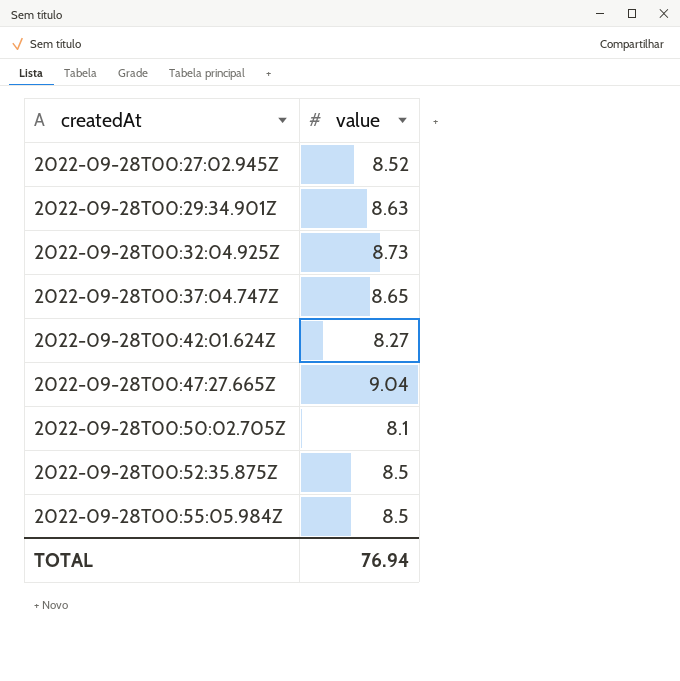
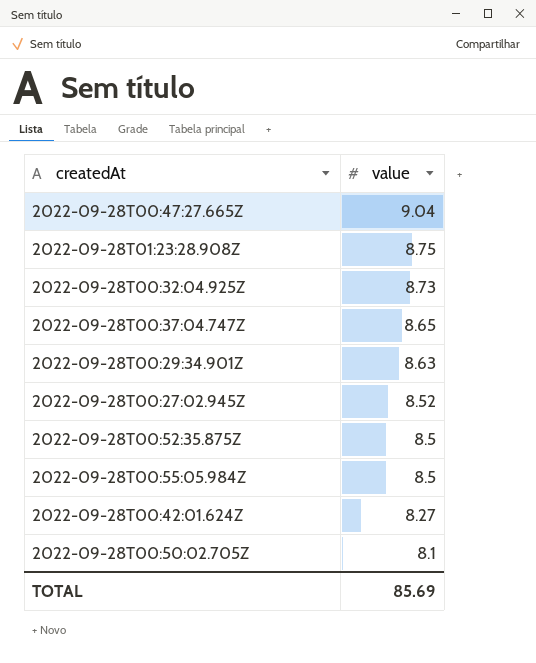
row order: createdAt ascending -> value descending
row 2022-09-28T01:23:28.908Z: none -> 8.75
TOTAL | value: 76.94 -> 85.69

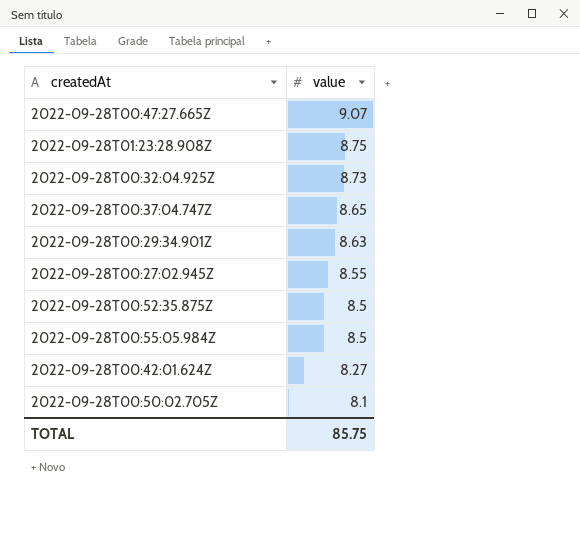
2022-09-28T00:47:27.665Z | value: 9.04 -> 9.07
2022-09-28T00:27:02.945Z | value: 8.52 -> 8.55
TOTAL | value: 85.69 -> 85.75

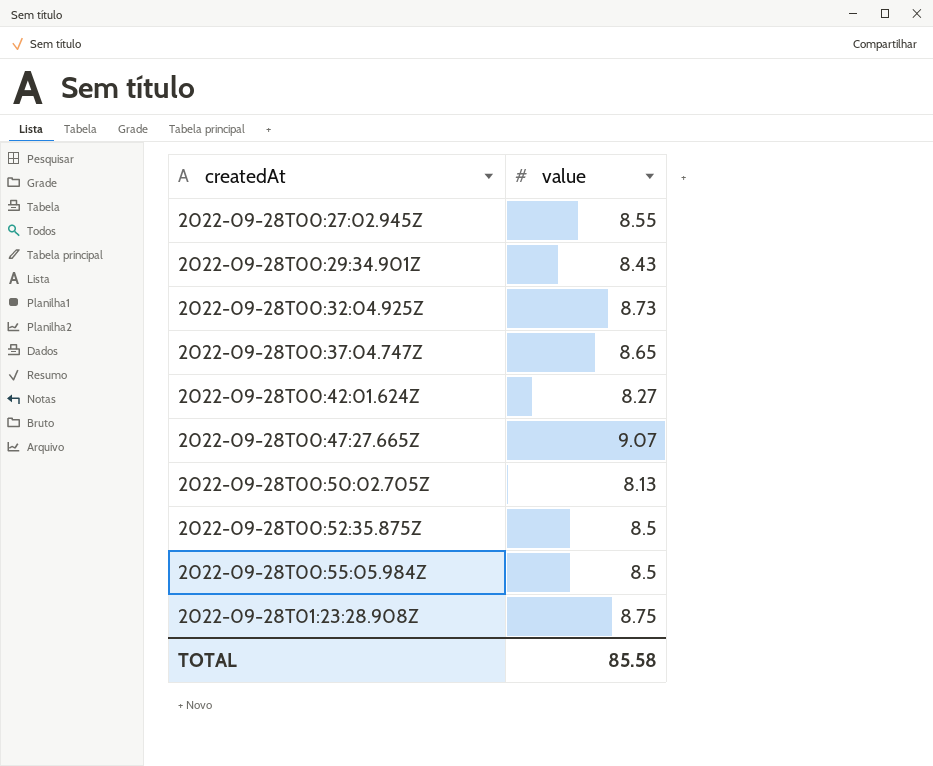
row order: value descending -> createdAt ascending
2022-09-28T00:29:34.901Z | value: 8.63 -> 8.43
2022-09-28T00:50:02.705Z | value: 8.1 -> 8.13
TOTAL | value: 85.75 -> 85.58

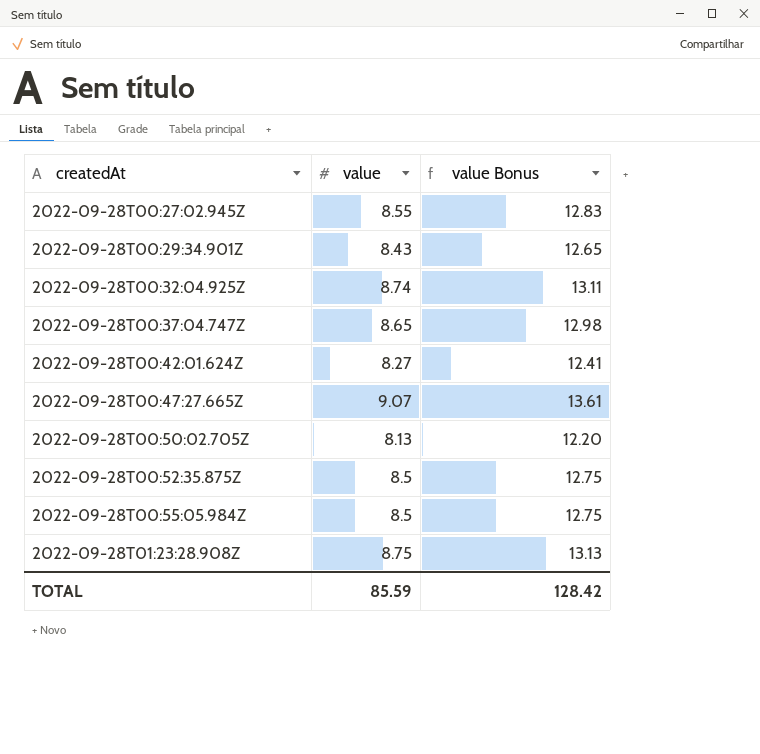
column value Bonus | formula: none -> [value] * 1.5
2022-09-28T00:32:04.925Z | value: 8.73 -> 8.74
TOTAL | value: 85.58 -> 85.59

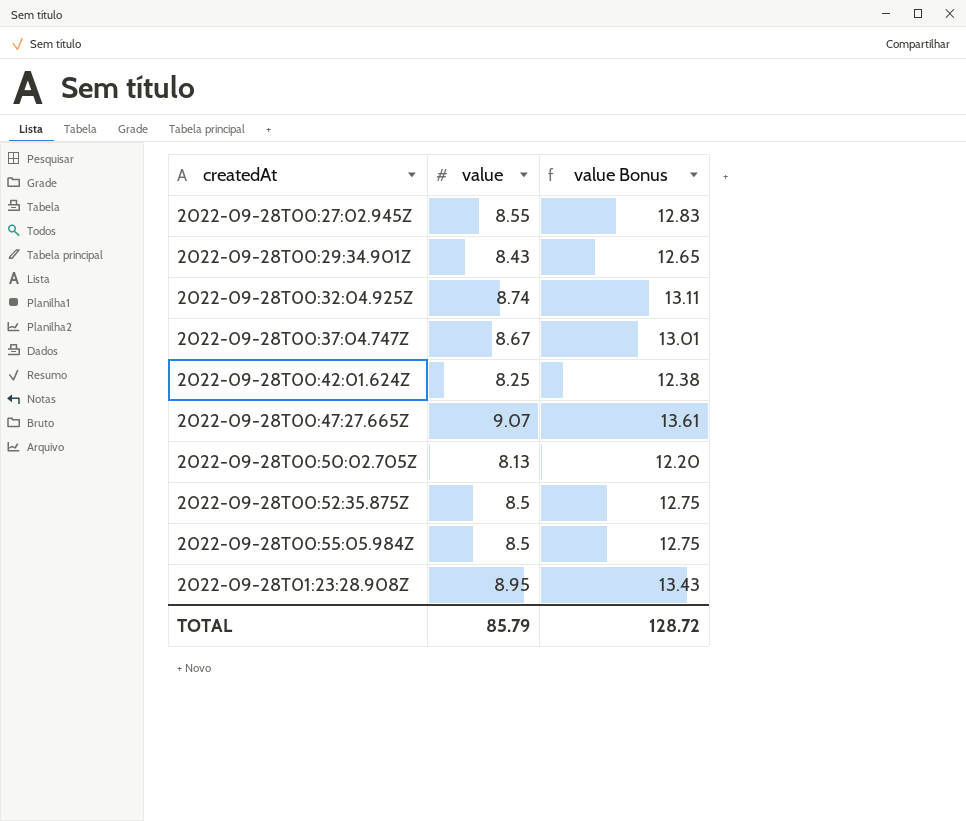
2022-09-28T00:37:04.747Z | value: 8.65 -> 8.67
2022-09-28T00:37:04.747Z | value Bonus: 12.98 -> 13.01
2022-09-28T00:42:01.624Z | value: 8.27 -> 8.25
2022-09-28T00:42:01.624Z | value Bonus: 12.41 -> 12.38
2022-09-28T01:23:28.908Z | value: 8.75 -> 8.95
2022-09-28T01:23:28.908Z | value Bonus: 13.13 -> 13.43
TOTAL | value: 85.59 -> 85.79
TOTAL | value Bonus: 128.42 -> 128.72

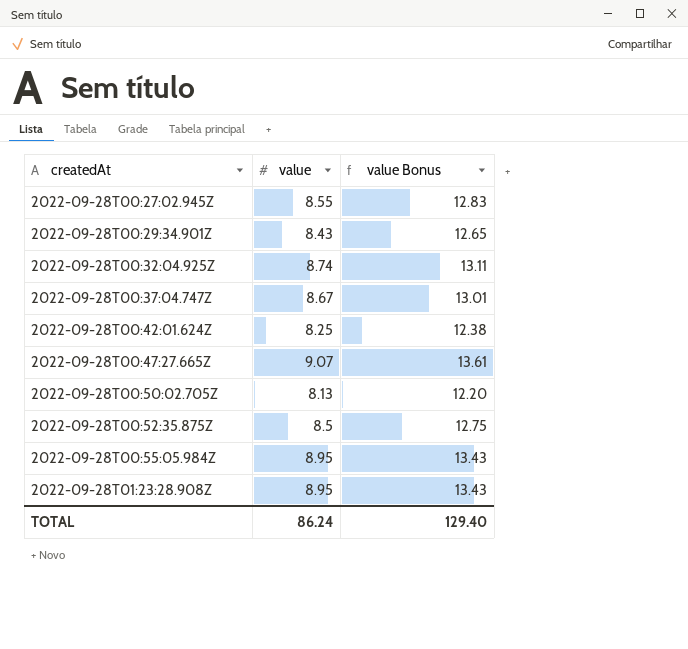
2022-09-28T00:55:05.984Z | value: 8.5 -> 8.95
2022-09-28T00:55:05.984Z | value Bonus: 12.75 -> 13.43
TOTAL | value: 85.79 -> 86.24
TOTAL | value Bonus: 128.72 -> 129.40

